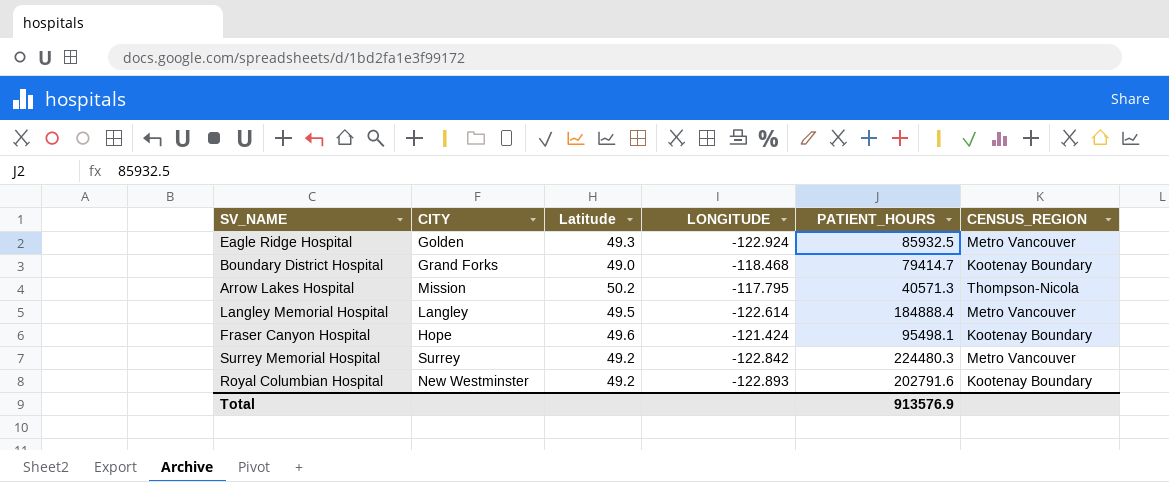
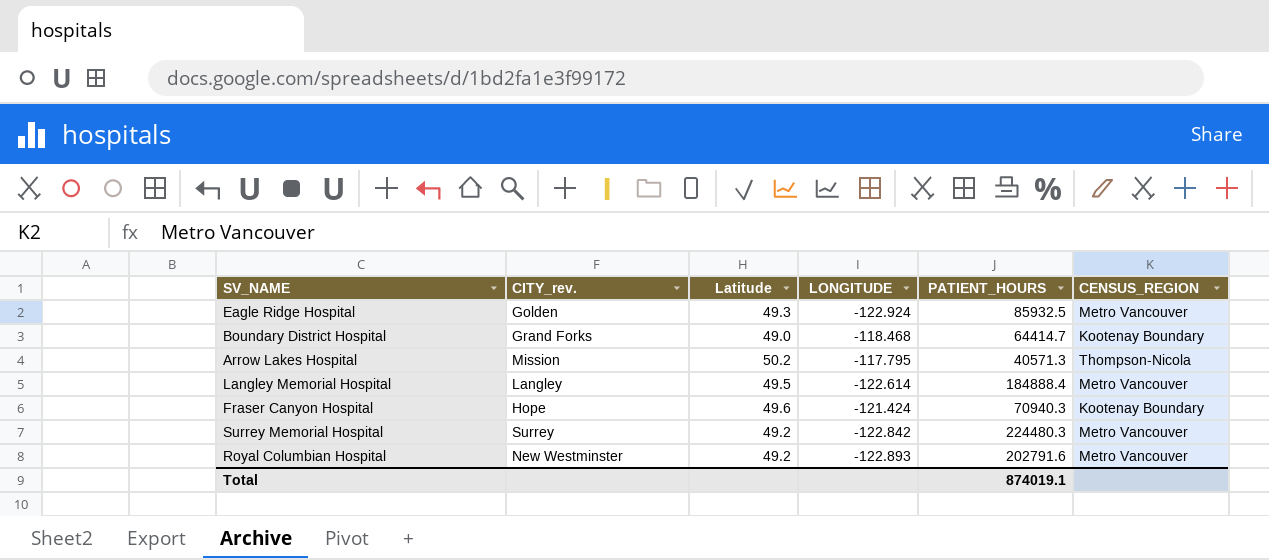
column name: CITY -> CITY_rev.
Boundary District Hospital | PATIENT_HOURS: 79414.7 -> 64414.7
Fraser Canyon Hospital | PATIENT_HOURS: 95498.1 -> 70940.3
Royal Columbian Hospital | CENSUS_REGION: Kootenay Boundary -> Metro Vancouver
Total | PATIENT_HOURS: 913576.9 -> 874019.1

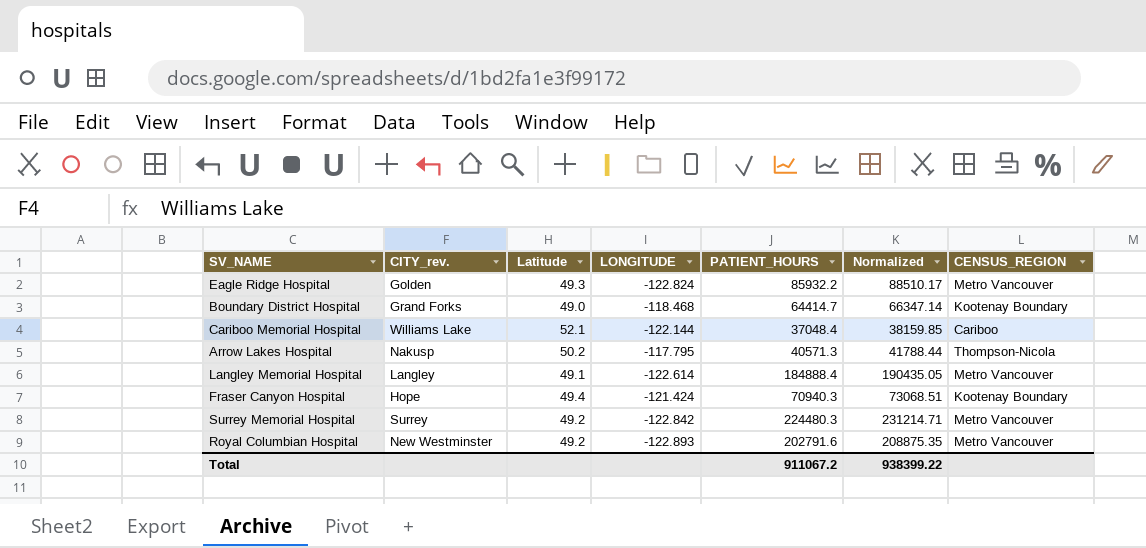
column Normalized | formula: none -> [PATIENT_HOURS] * 1.03
Eagle Ridge Hospital | LONGITUDE: -122.924 -> -122.824
Eagle Ridge Hospital | PATIENT_HOURS: 85932.5 -> 85932.2
row Cariboo Memorial Hospital: none -> Williams Lake | 52.1 | -122.144 | 37048.4 | 38159.85 | Cariboo
Arrow Lakes Hospital | CITY_rev.: Mission -> Nakusp
Langley Memorial Hospital | Latitude: 49.5 -> 49.1
Fraser Canyon Hospital | Latitude: 49.6 -> 49.4
Total | PATIENT_HOURS: 874019.1 -> 911067.2

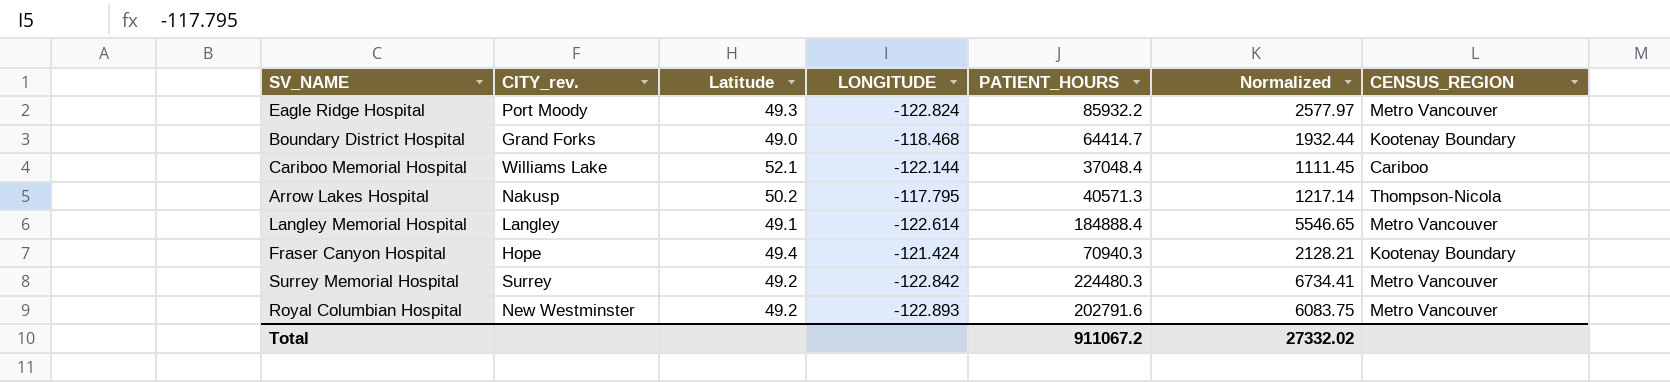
column Normalized | formula: [PATIENT_HOURS] * 1.03 -> [PATIENT_HOURS] * 0.03
Eagle Ridge Hospital | CITY_rev.: Golden -> Port Moody
Total | Normalized: 938399.22 -> 27332.02

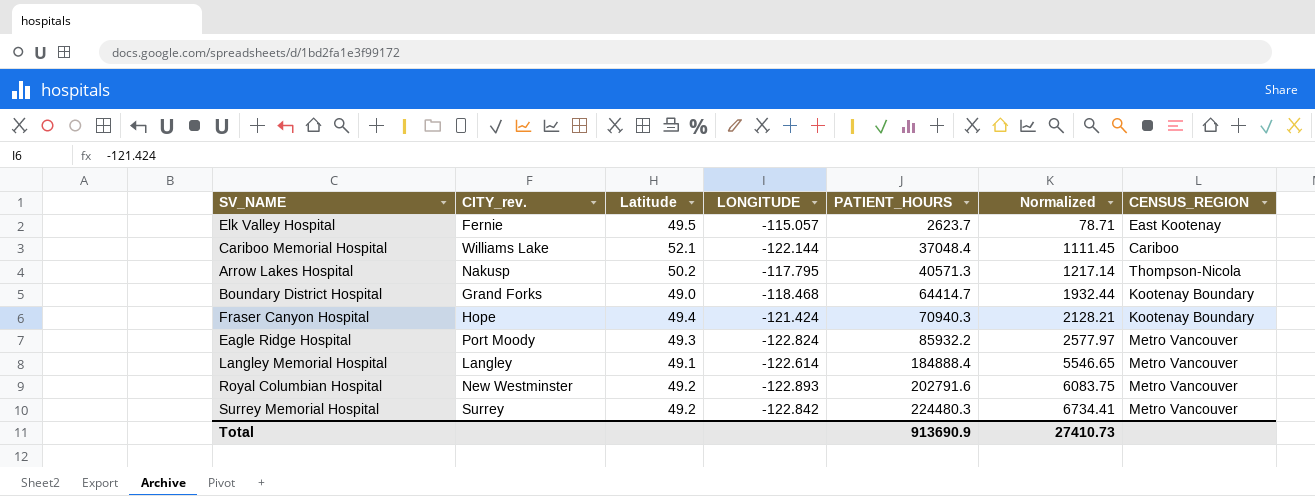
row order: none -> PATIENT_HOURS ascending
row Elk Valley Hospital: none -> Fernie | 49.5 | -115.057 | 2623.7 | 78.71 | East Kootenay
Total | PATIENT_HOURS: 911067.2 -> 913690.9
Total | Normalized: 27332.02 -> 27410.73

